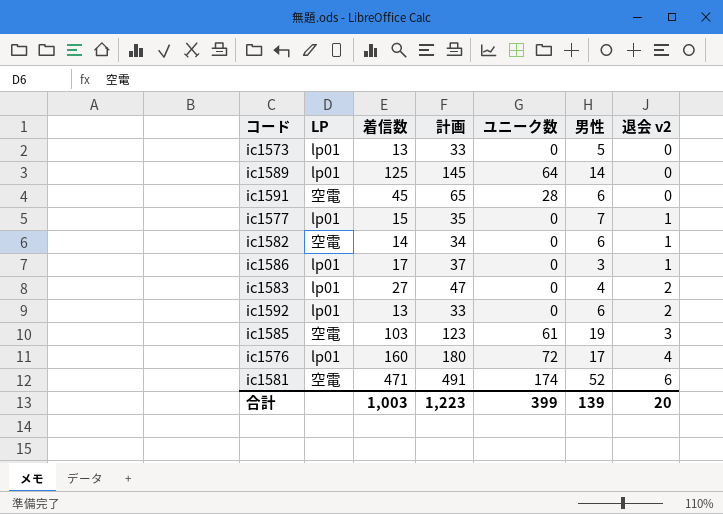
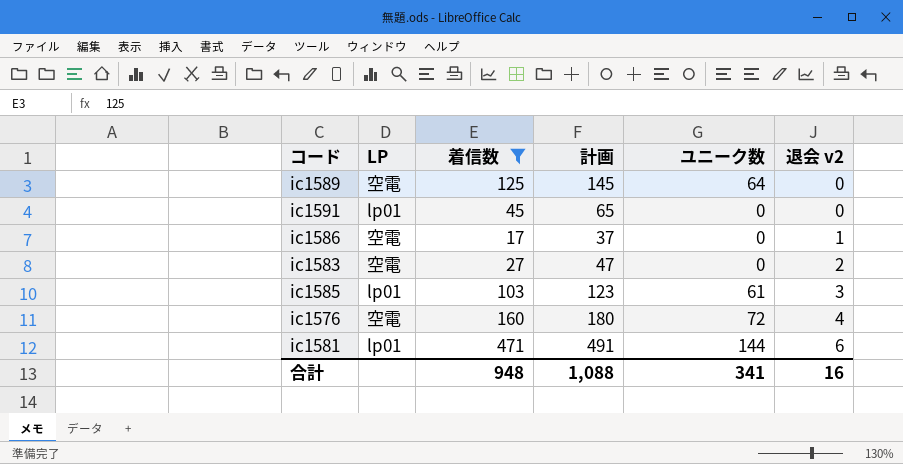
filter: none -> 着信数 >= 17
column 男性 | position: 6 -> none
ic1589 | LP: lp01 -> 空電
ic1591 | LP: 空電 -> lp01
ic1591 | ユニーク数: 28 -> 0
ic1586 | LP: lp01 -> 空電
ic1583 | LP: lp01 -> 空電
ic1585 | LP: 空電 -> lp01
ic1576 | LP: lp01 -> 空電
ic1581 | LP: 空電 -> lp01
ic1581 | ユニーク数: 174 -> 144
合計 | 着信数: 1,003 -> 948
合計 | 計画: 1,223 -> 1,088
合計 | ユニーク数: 399 -> 341
合計 | 退会 v2: 20 -> 16

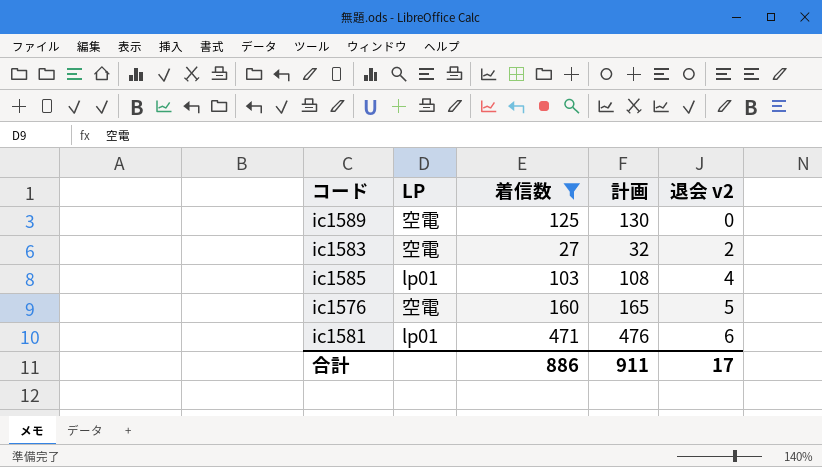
column ユニーク数 | position: 5 -> none
column 計画 | formula: [着信数] + 20 -> [着信数] + 5
row ic1591: lp01 | 45 | 65 | 0 | 0 -> none
row ic1586: 空電 | 17 | 37 | 0 | 1 -> none
ic1585 | 退会 v2: 3 -> 4
ic1576 | 退会 v2: 4 -> 5
合計 | 着信数: 948 -> 886
合計 | 計画: 1,088 -> 911
合計 | 退会 v2: 16 -> 17

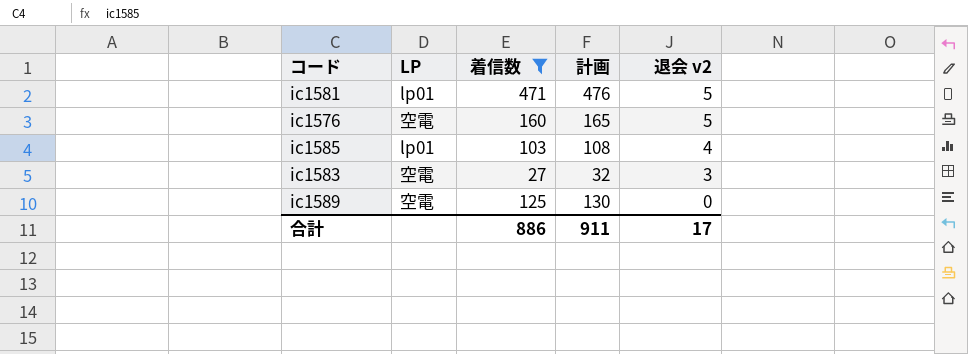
row order: 退会 v2 ascending -> 退会 v2 descending
ic1581 | 退会 v2: 6 -> 5
ic1583 | 退会 v2: 2 -> 3

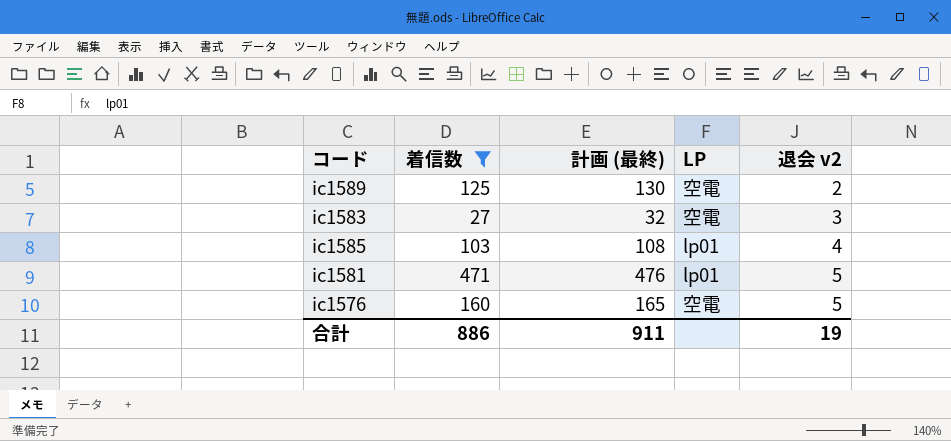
row order: 退会 v2 descending -> 退会 v2 ascending
column name: 計画 -> 計画 (最終)
column LP | position: 2 -> 4
ic1589 | 退会 v2: 0 -> 2
合計 | 退会 v2: 17 -> 19

